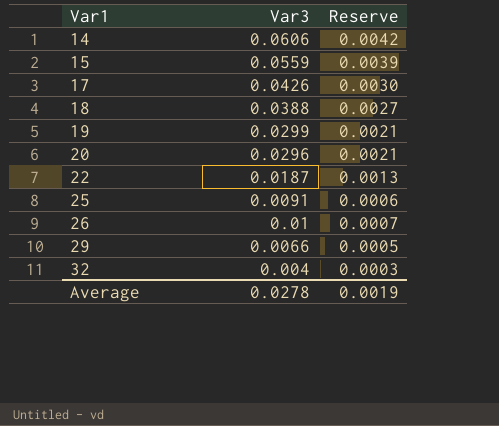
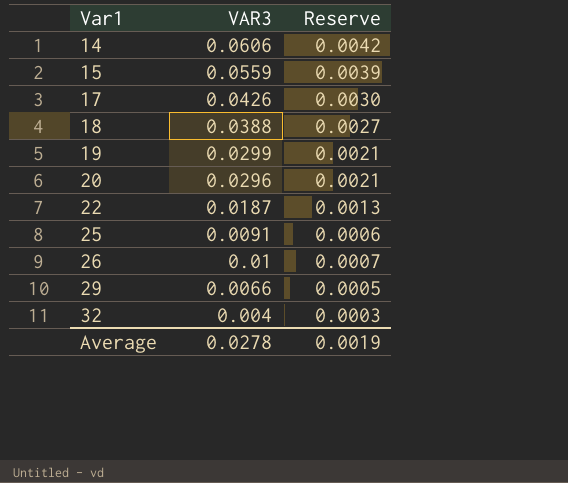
column name: Var3 -> VAR3

